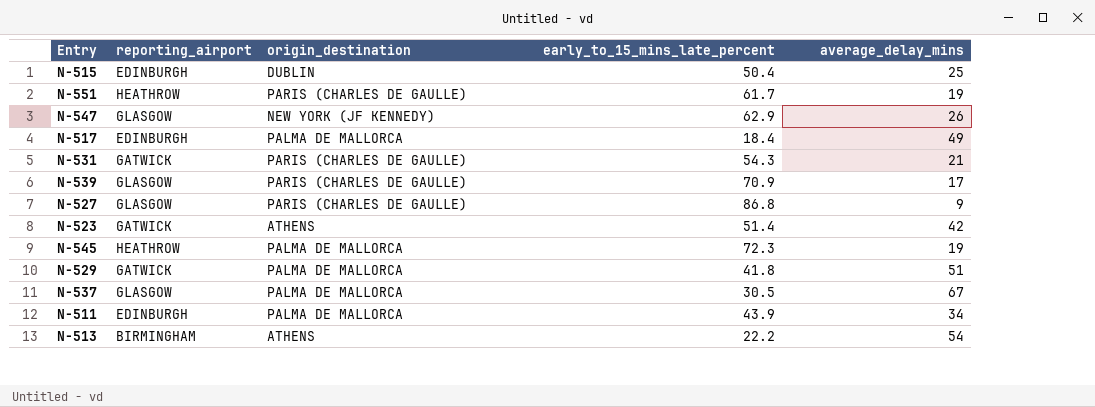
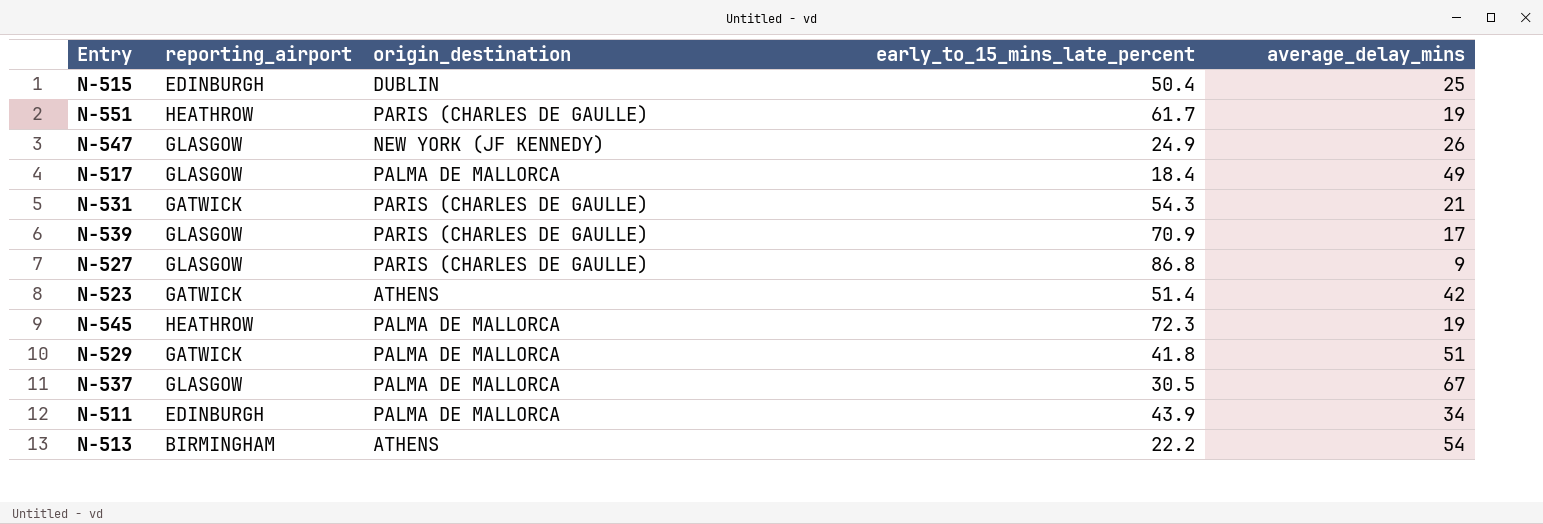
N-547 | early_to_15_mins_late_percent: 62.9 -> 24.9
N-517 | reporting_airport: EDINBURGH -> GLASGOW

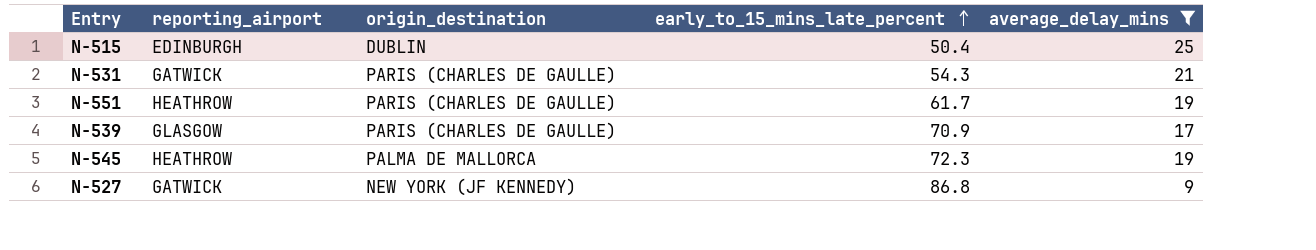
filter: none -> average_delay_mins <= 25
row order: none -> early_to_15_mins_late_percent ascending
N-527 | reporting_airport: GLASGOW -> GATWICK
N-527 | origin_destination: PARIS (CHARLES DE GAULLE) -> NEW YORK (JF KENNEDY)

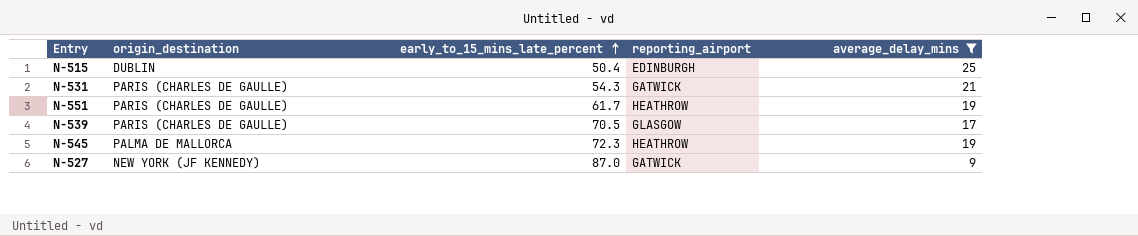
column reporting_airport | position: 2 -> 4
N-539 | early_to_15_mins_late_percent: 70.9 -> 70.5
N-527 | early_to_15_mins_late_percent: 86.8 -> 87.0

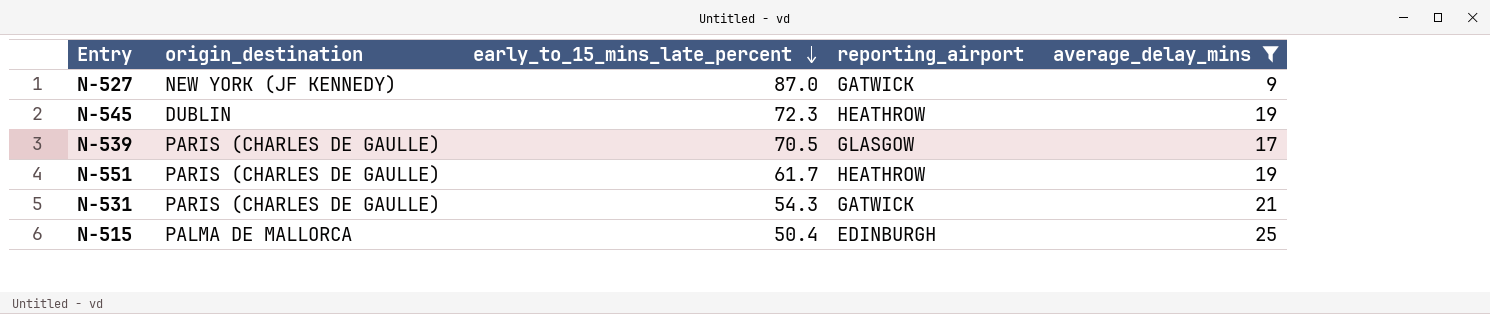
row order: early_to_15_mins_late_percent ascending -> early_to_15_mins_late_percent descending
N-545 | origin_destination: PALMA DE MALLORCA -> DUBLIN
N-515 | origin_destination: DUBLIN -> PALMA DE MALLORCA

